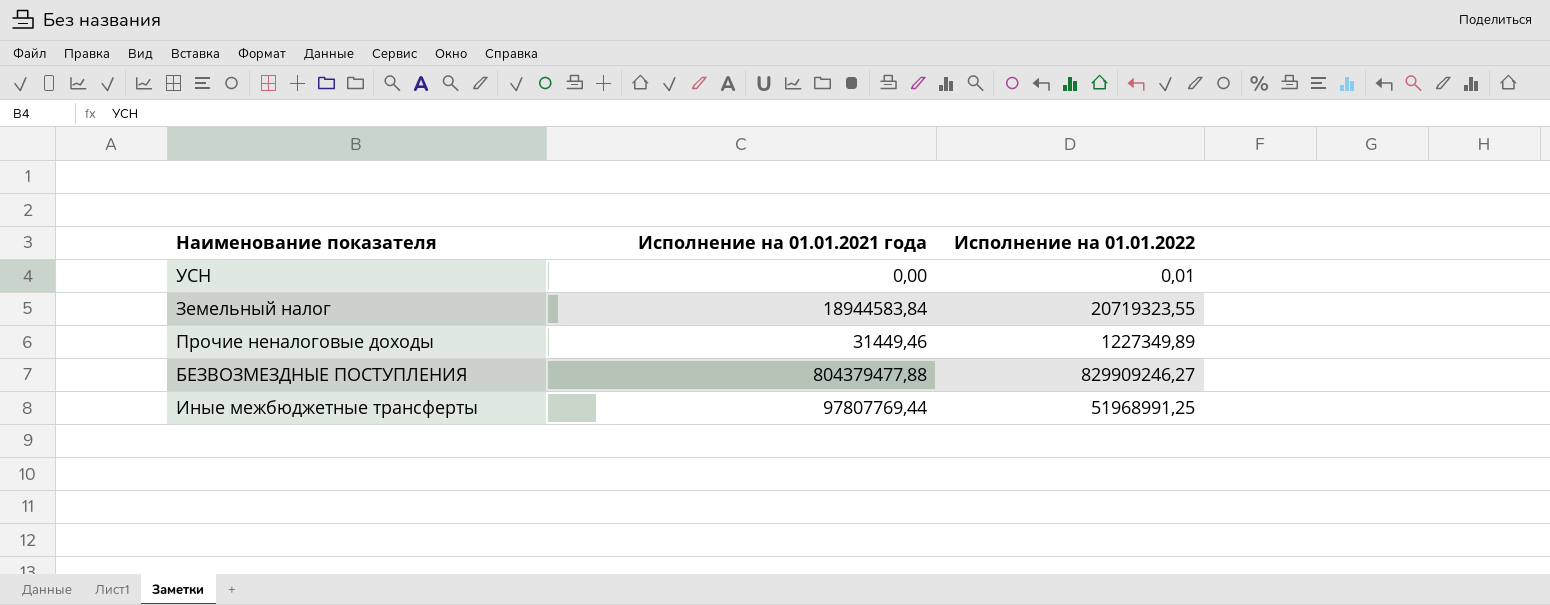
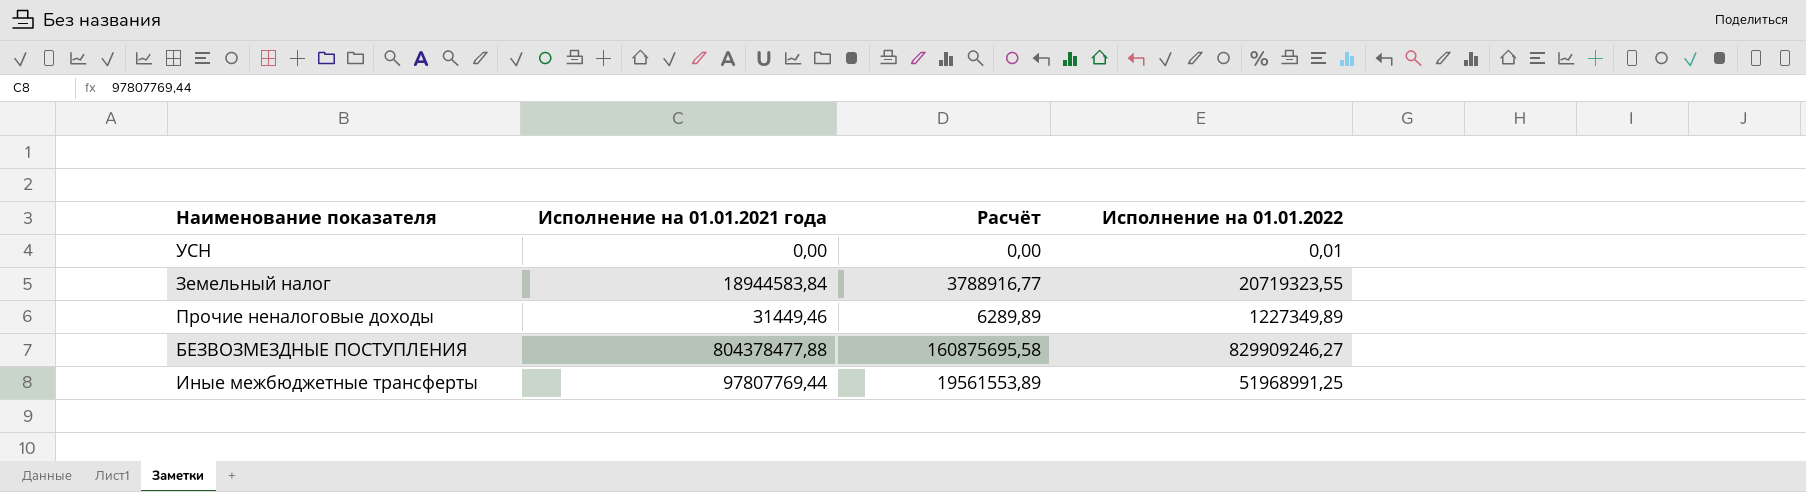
column Расчёт | formula: none -> [Исполнение на 01.01.2021 года] * 0,2
БЕЗВОЗМЕЗДНЫЕ ПОСТУПЛЕНИЯ | Исполнение на 01.01.2021 года: 804379477,88 -> 804378477,88

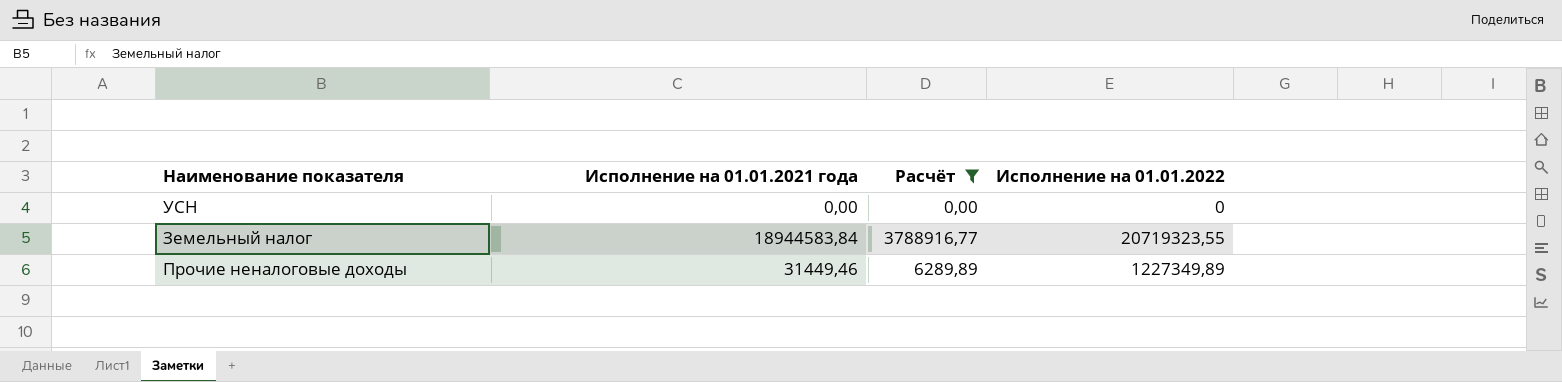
filter: none -> Расчёт <= 3788916,77
УСН | Исполнение на 01.01.2022: 0,01 -> 0

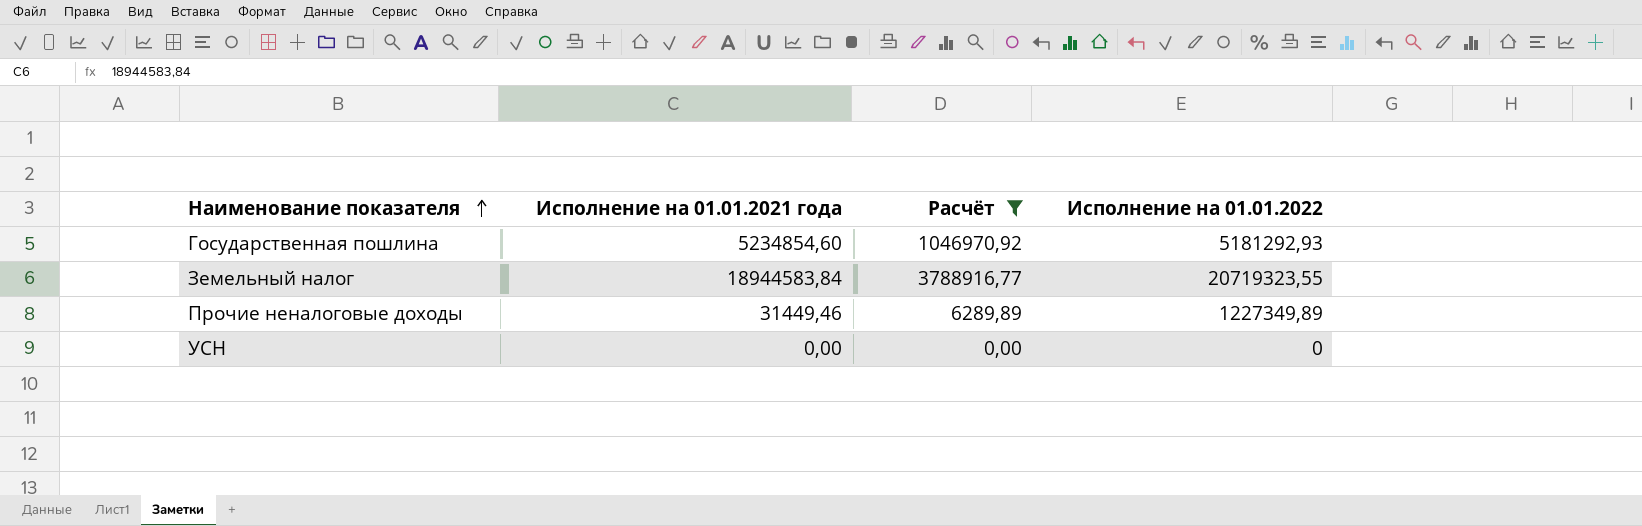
row order: none -> Наименование показателя ascending
row Государственная пошлина: none -> 5234854,60 | 1046970,92 | 5181292,93

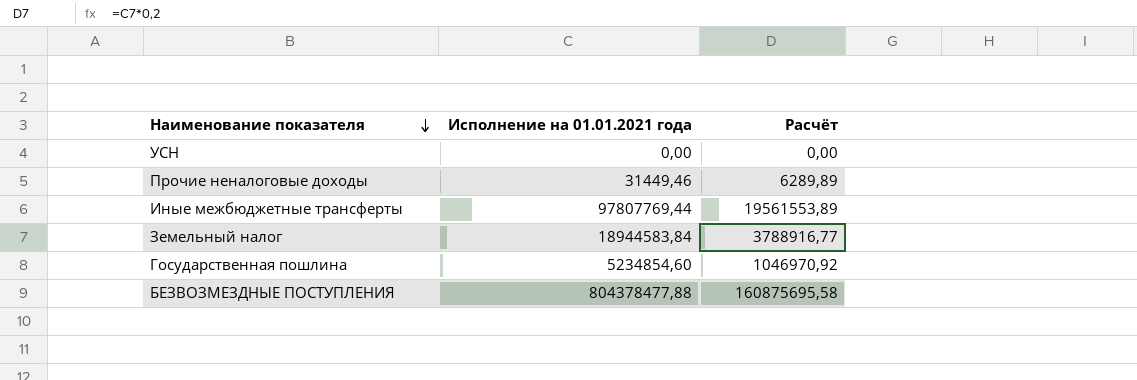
filter: Расчёт <= 3788916,77 -> none
row order: Наименование показателя ascending -> Наименование показателя descending
column Исполнение на 01.01.2022 | position: 4 -> none

